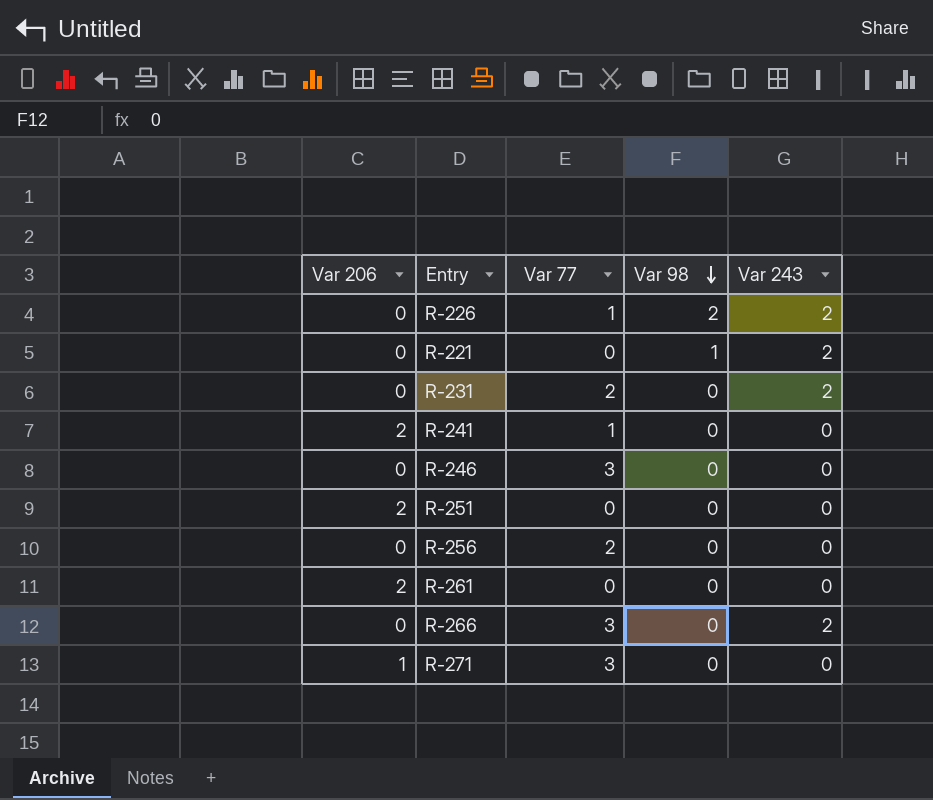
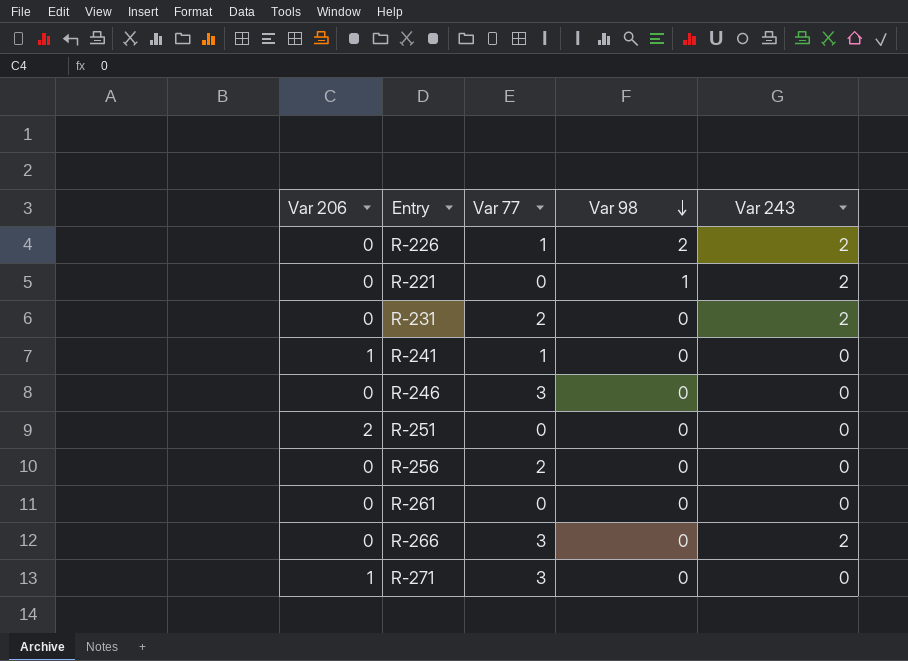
R-241 | Var 206: 2 -> 1
R-261 | Var 206: 2 -> 0

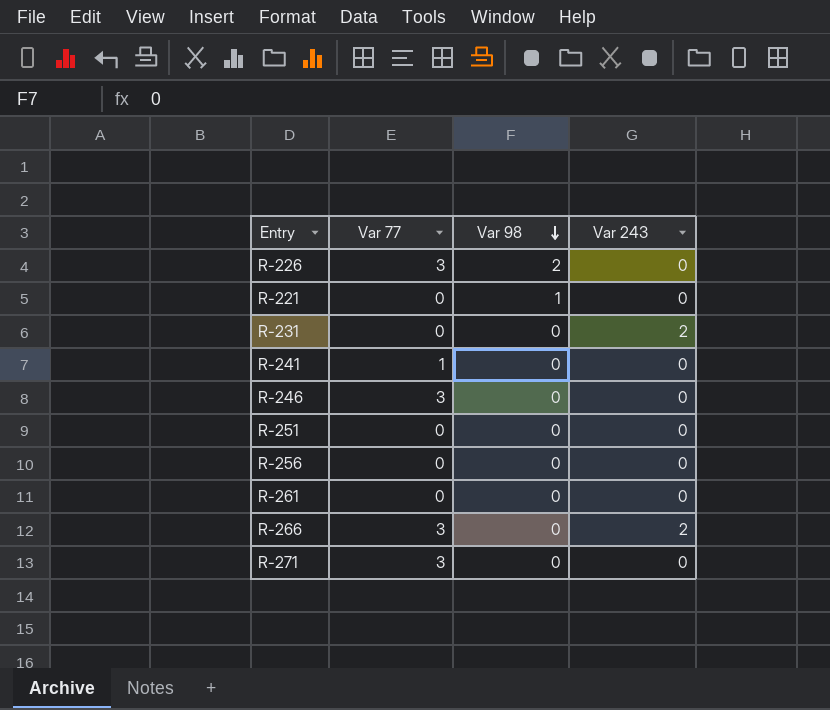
column Var 206 | position: 1 -> none
R-226 | Var 77: 1 -> 3
R-226 | Var 243: 2 -> 0
R-221 | Var 243: 2 -> 0
R-231 | Var 77: 2 -> 0
R-256 | Var 77: 2 -> 0

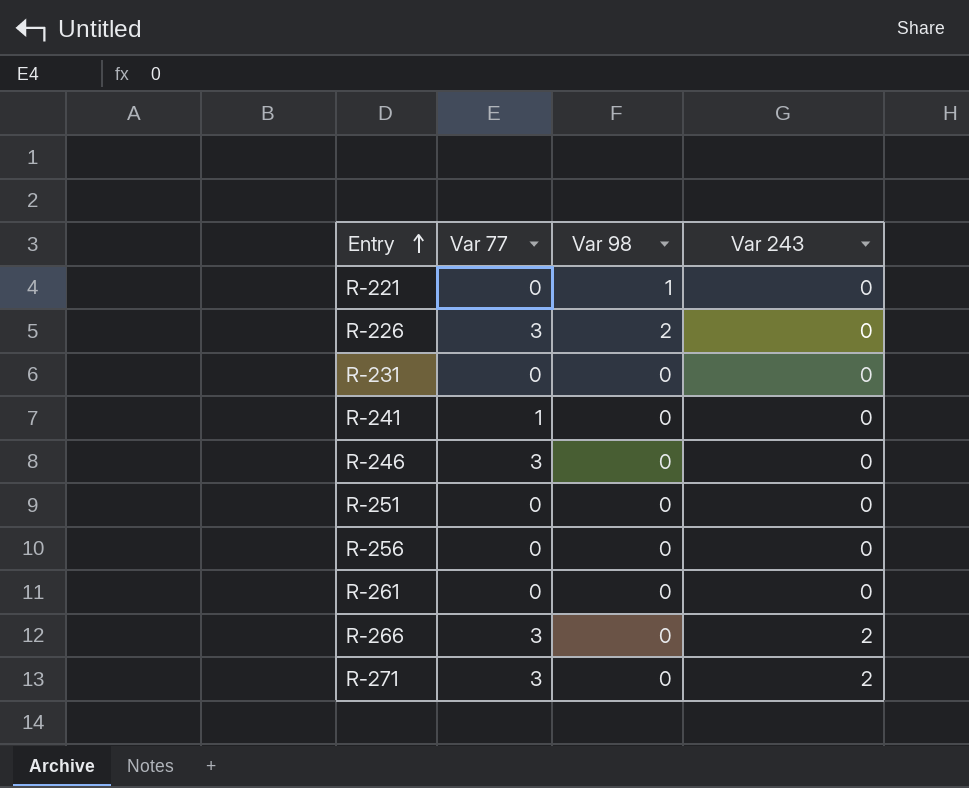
row order: Var 98 descending -> Entry ascending
R-231 | Var 243: 2 -> 0
R-271 | Var 243: 0 -> 2

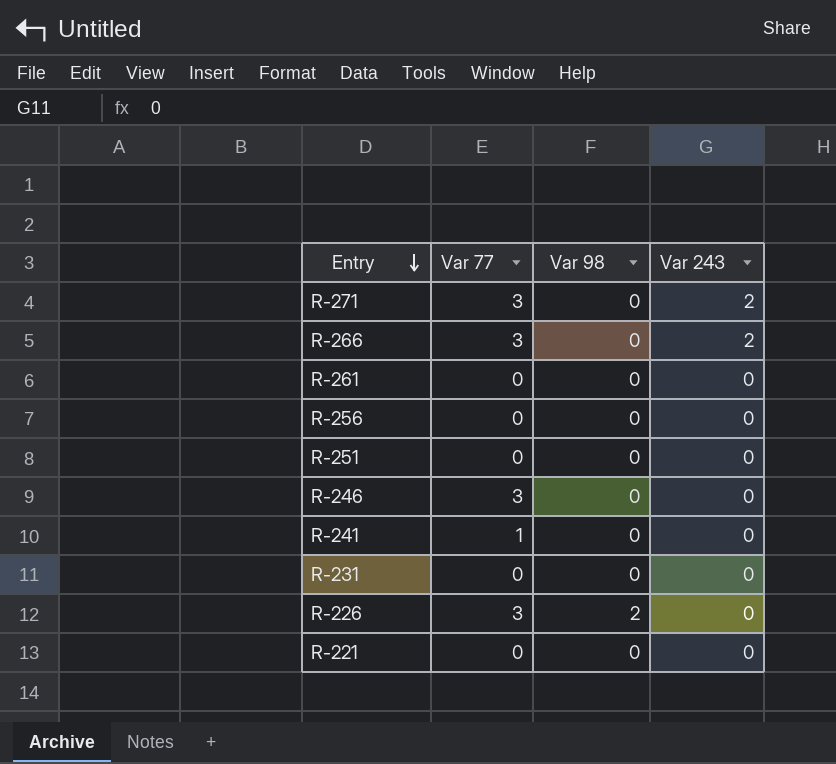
row order: Entry ascending -> Entry descending
R-221 | Var 98: 1 -> 0

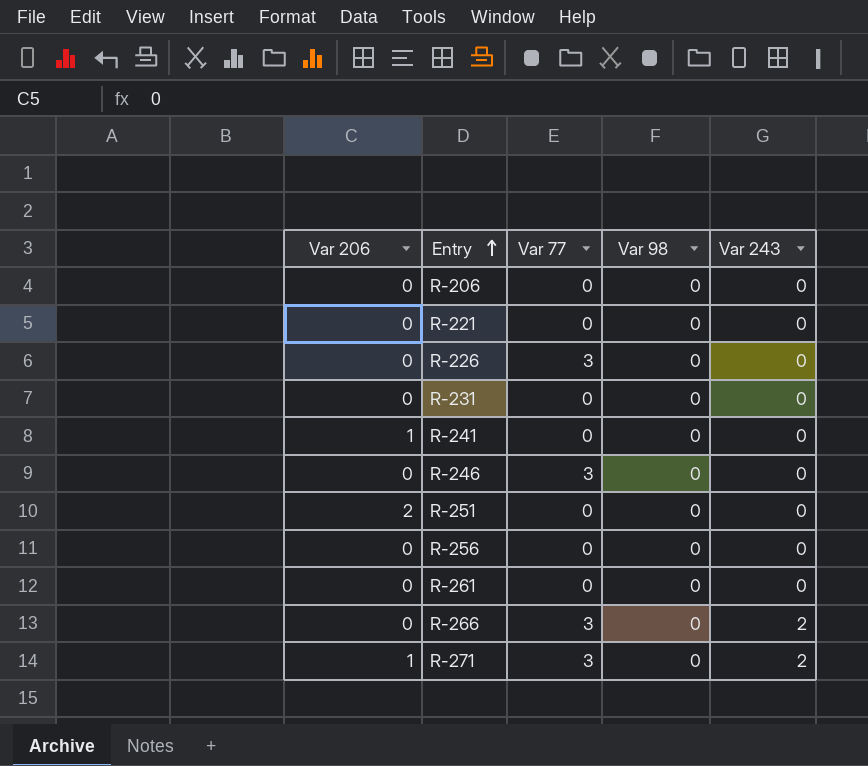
row order: Entry descending -> Entry ascending
column Var 206 | position: none -> 1
row R-206: none -> 0 | 0 | 0 | 0
R-226 | Var 98: 2 -> 0
R-241 | Var 77: 1 -> 0

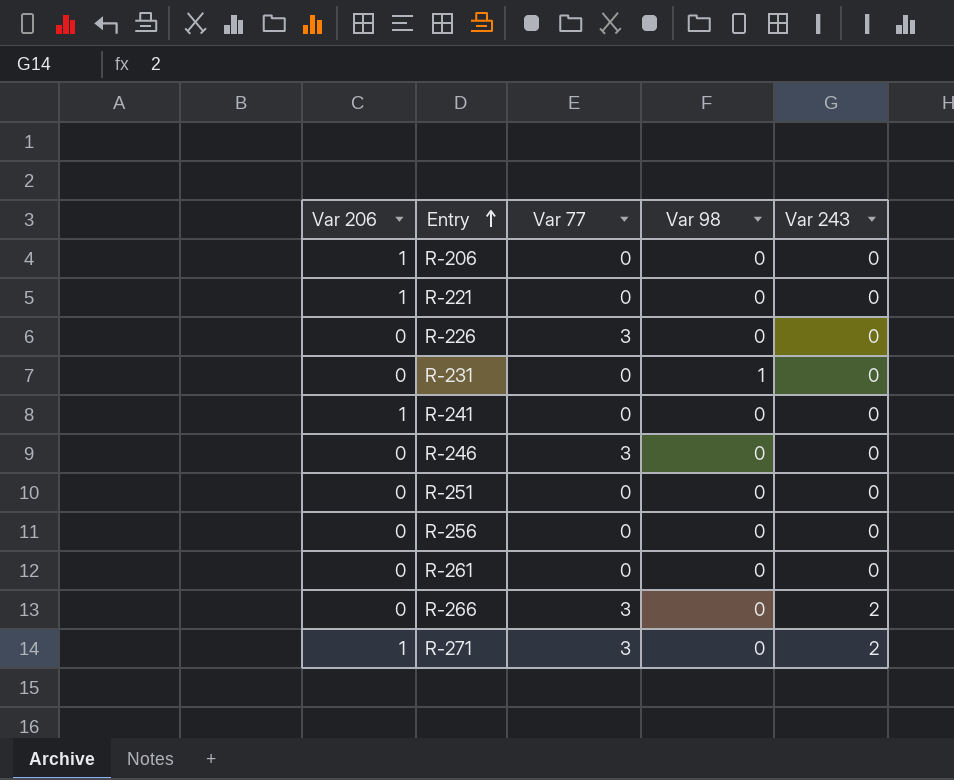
R-206 | Var 206: 0 -> 1
R-221 | Var 206: 0 -> 1
R-231 | Var 98: 0 -> 1
R-251 | Var 206: 2 -> 0

